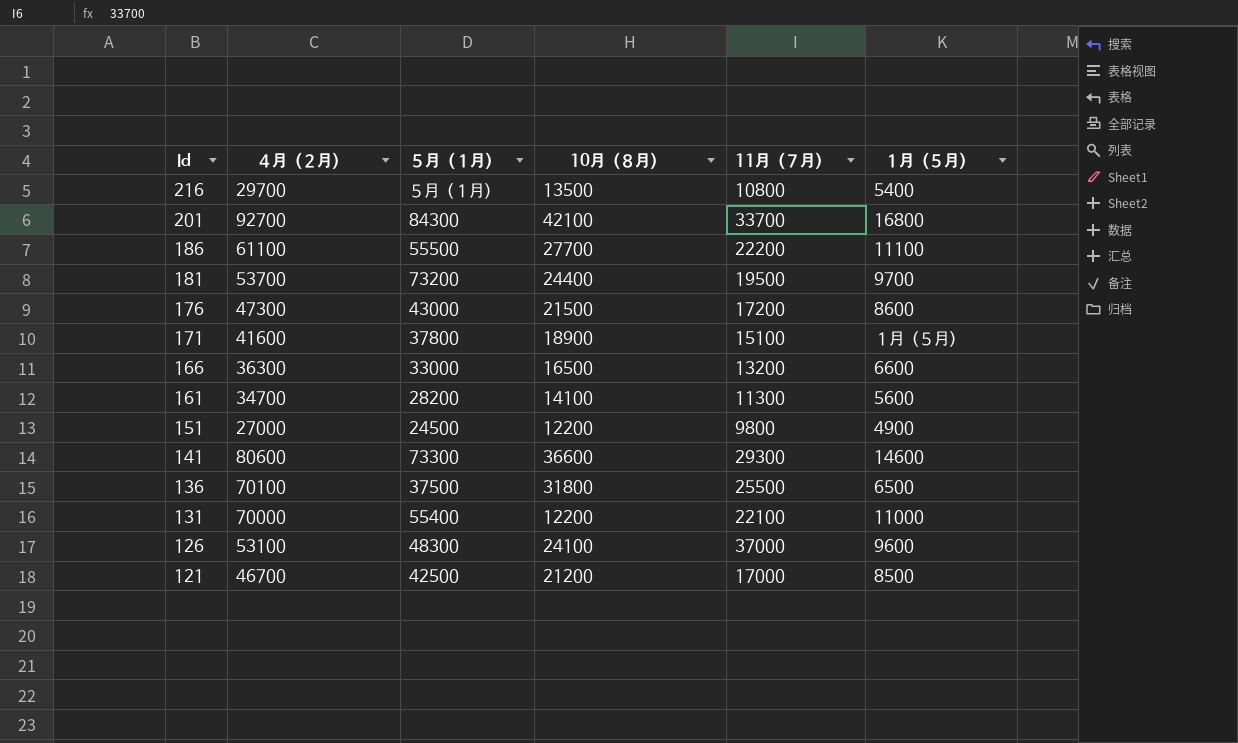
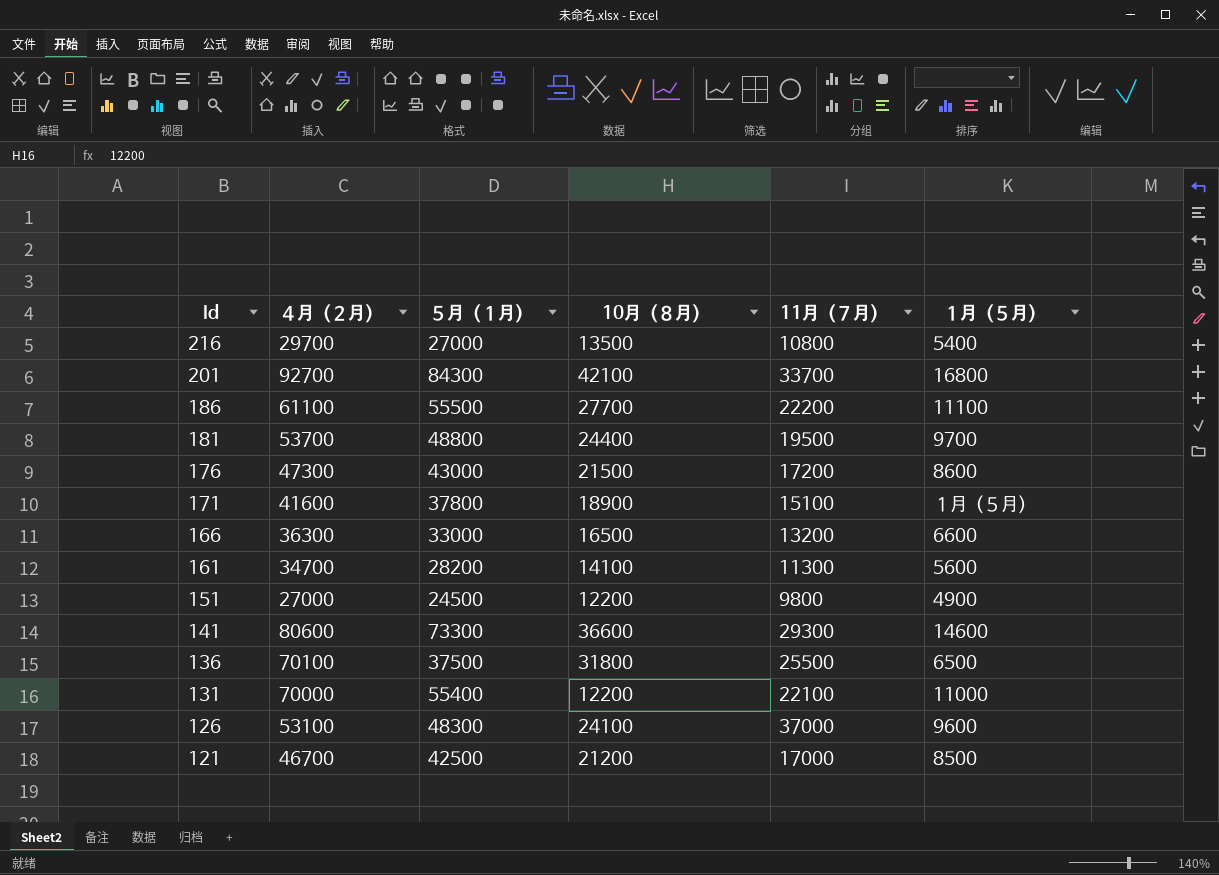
216 | ５月（１月）: ５月（１月） -> 27000
181 | ５月（１月）: 73200 -> 48800

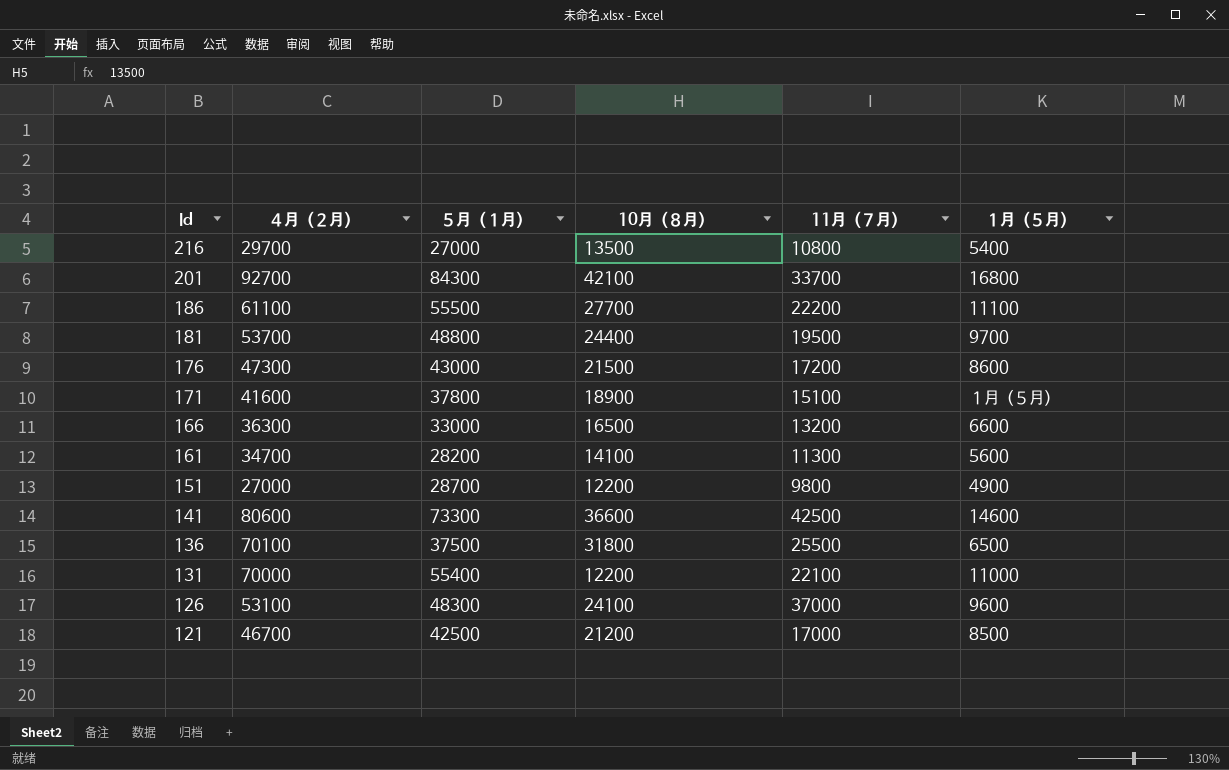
151 | ５月（１月）: 24500 -> 28700
141 | 11月（７月）: 29300 -> 42500

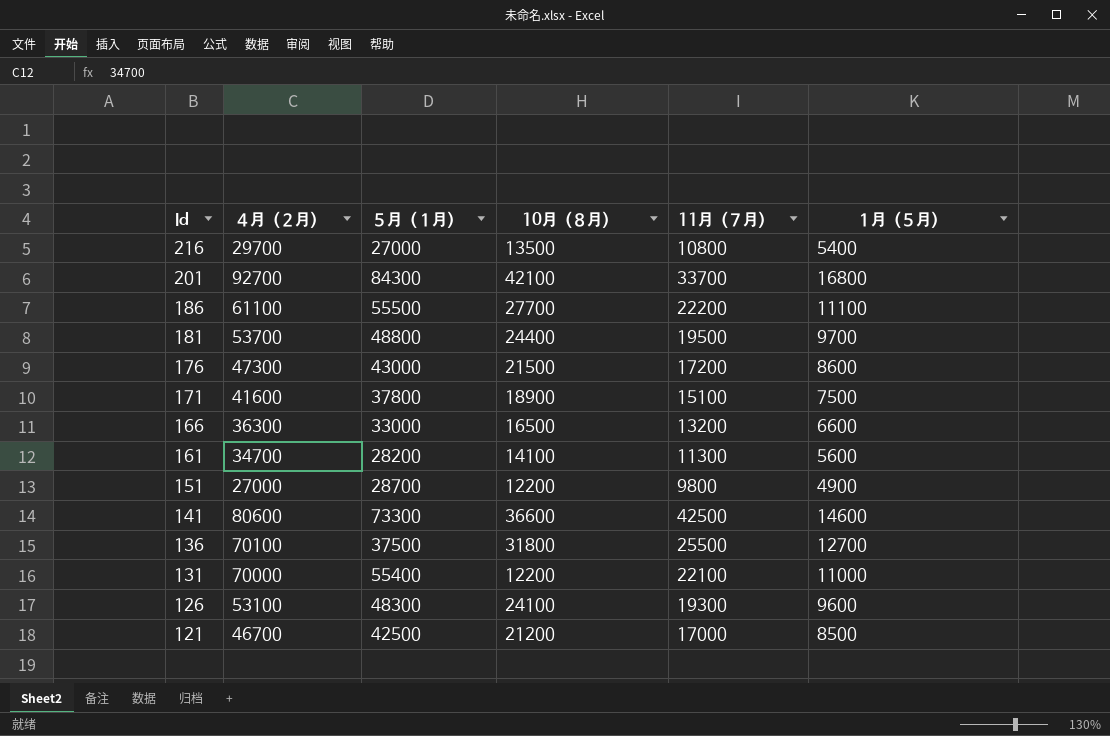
171 | １月（５月）: １月（５月） -> 7500
136 | １月（５月）: 6500 -> 12700
126 | 11月（７月）: 37000 -> 19300

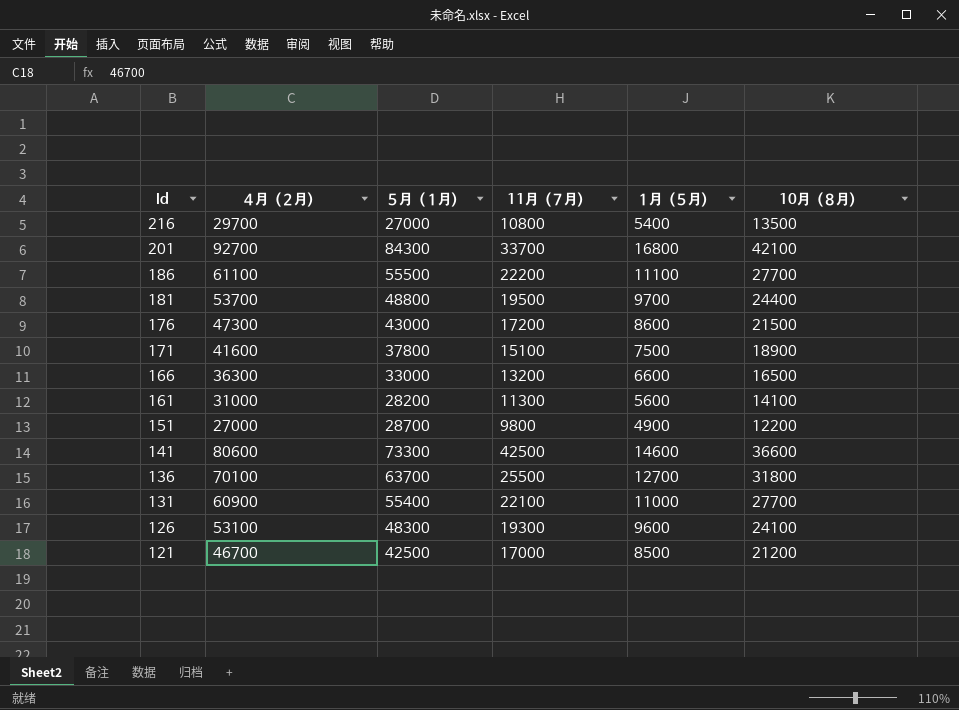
column 10月（８月） | position: 4 -> 6
161 | ４月（２月）: 34700 -> 31000
136 | ５月（１月）: 37500 -> 63700
131 | ４月（２月）: 70000 -> 60900
131 | 10月（８月）: 12200 -> 27700

